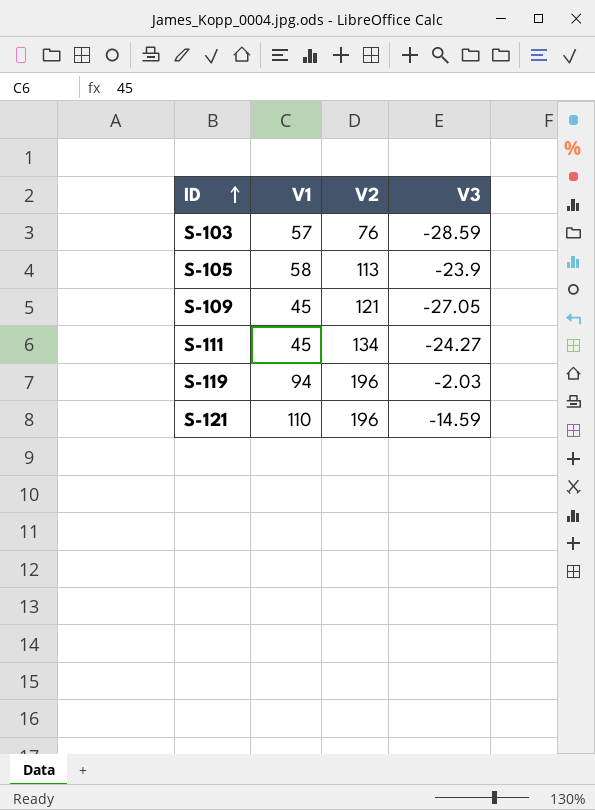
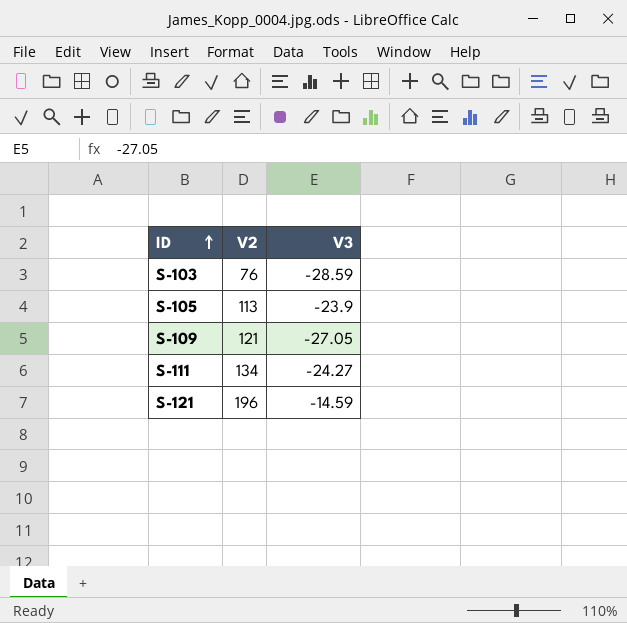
column V1 | position: 2 -> none
row S-119: 94 | 196 | -2.03 -> none

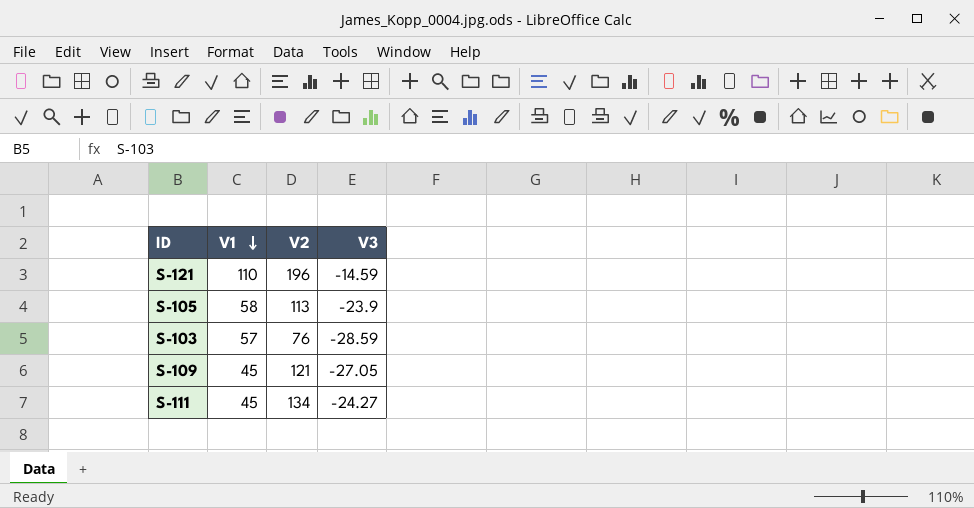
row order: ID ascending -> V1 descending
column V1 | position: none -> 2

